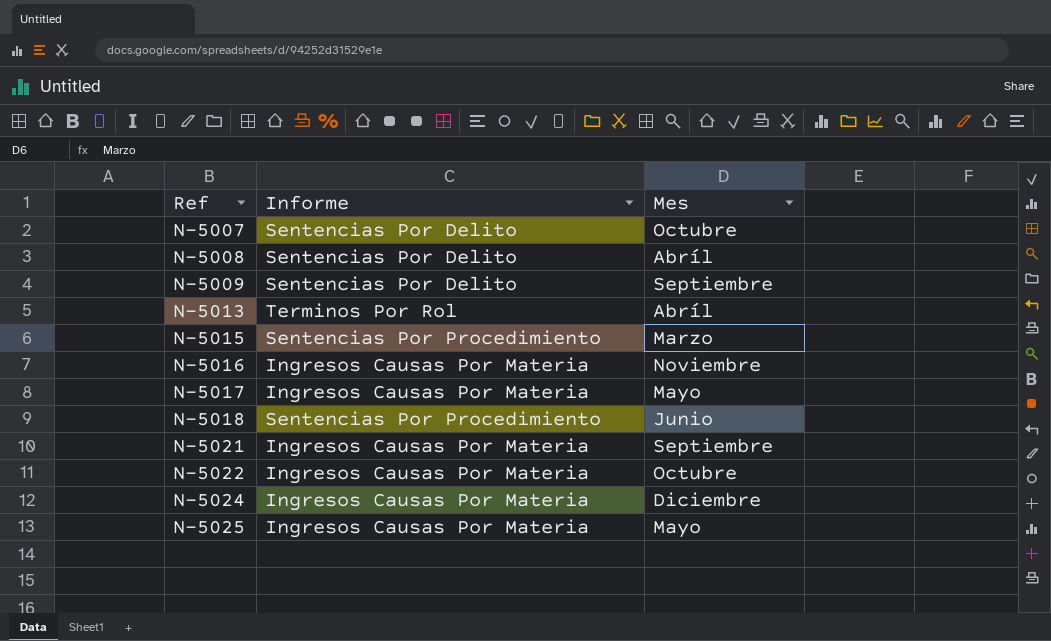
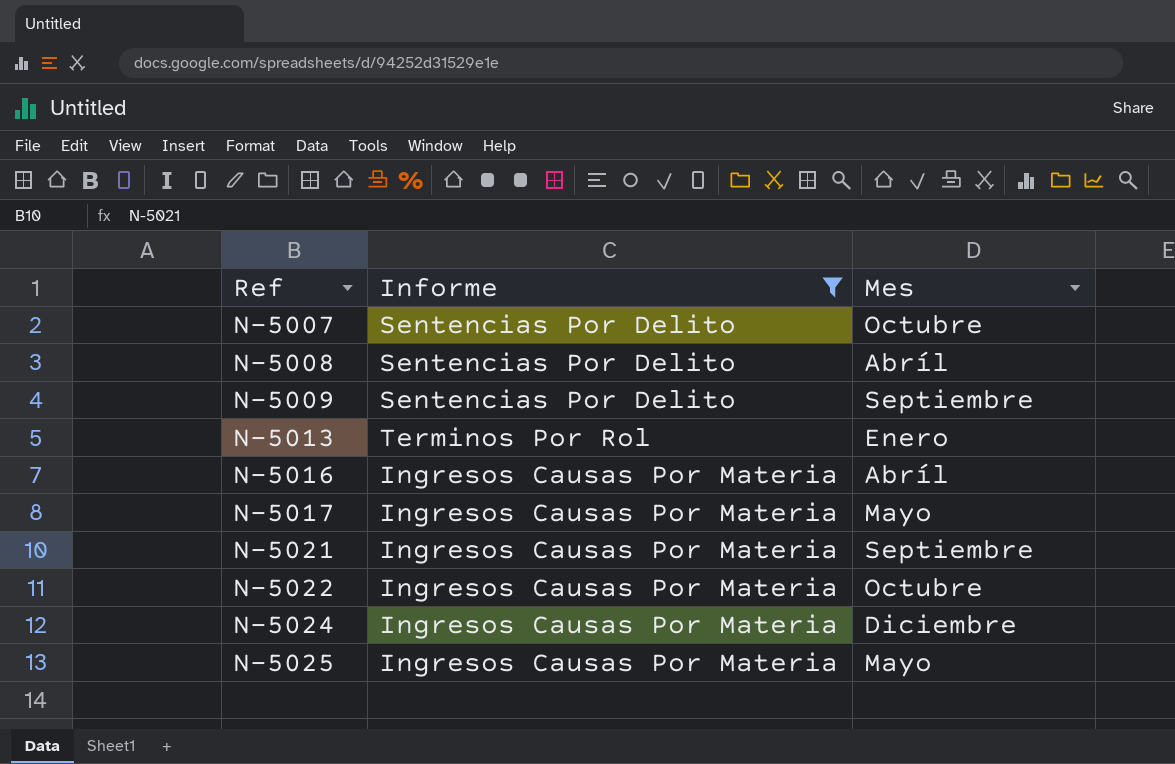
filter: none -> Informe != Sentencias Por Procedimiento
N-5013 | Mes: Abríl -> Enero
N-5016 | Mes: Noviembre -> Abríl

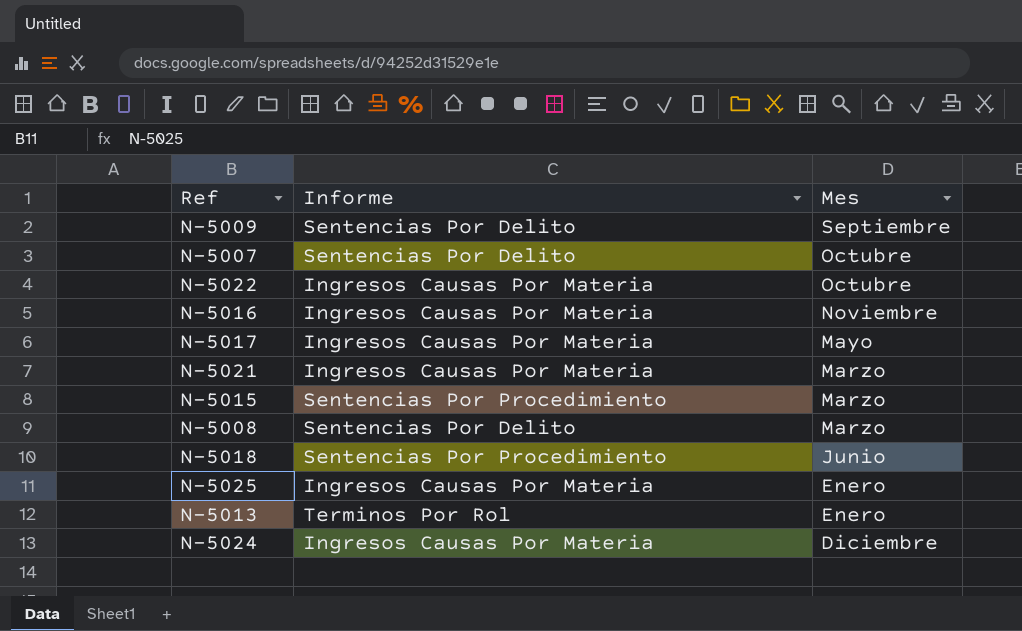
filter: Informe != Sentencias Por Procedimiento -> none
row order: Ref ascending -> Mes descending
N-5016 | Mes: Abríl -> Noviembre
N-5021 | Mes: Septiembre -> Marzo
N-5008 | Mes: Abríl -> Marzo
N-5025 | Mes: Mayo -> Enero

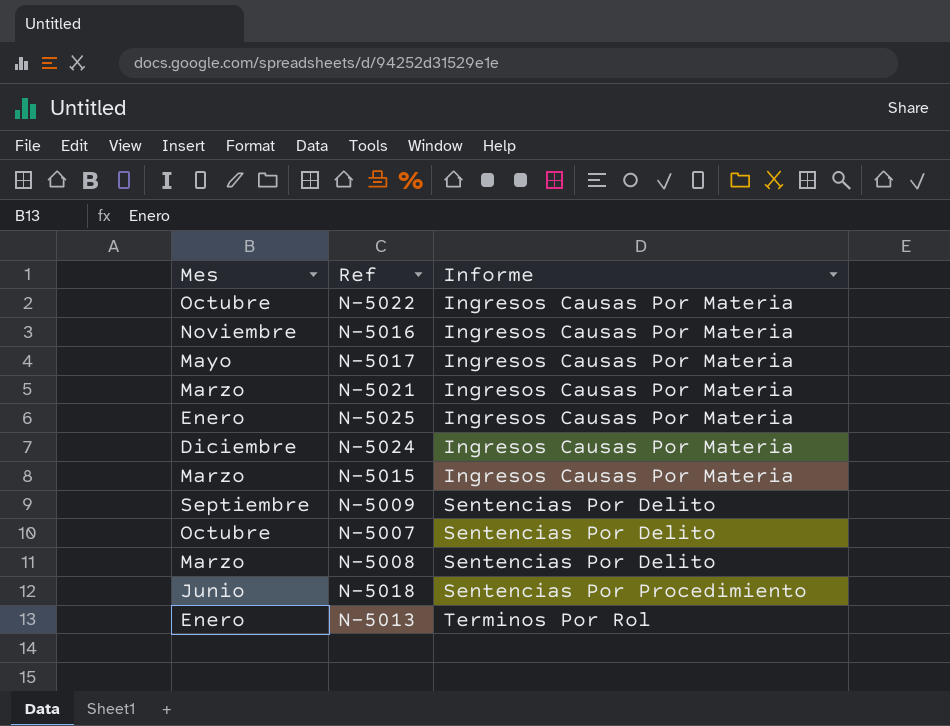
row order: Mes descending -> Informe ascending
column Mes | position: 3 -> 1
N-5015 | Informe: Sentencias Por Procedimiento -> Ingresos Causas Por Materia

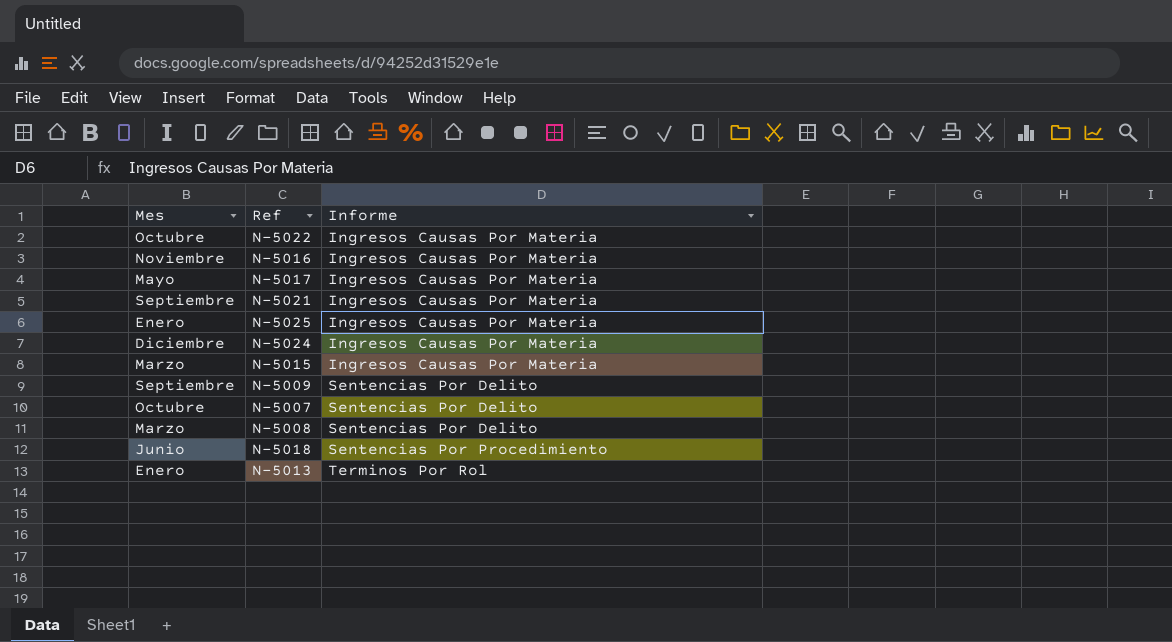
N-5021 | Mes: Marzo -> Septiembre

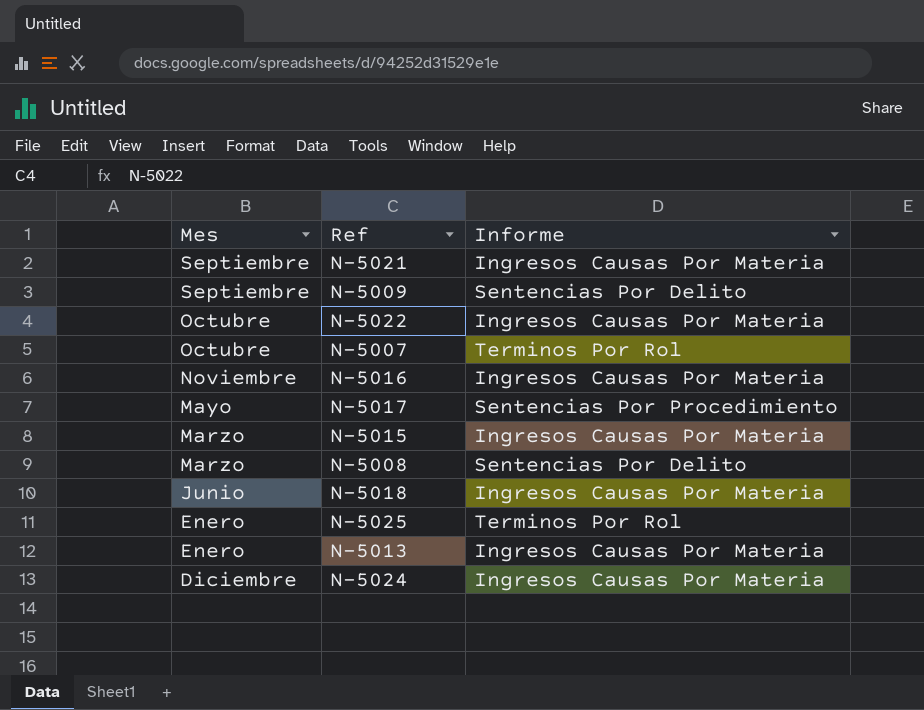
row order: Informe ascending -> Mes descending
N-5007 | Informe: Sentencias Por Delito -> Terminos Por Rol
N-5017 | Informe: Ingresos Causas Por Materia -> Sentencias Por Procedimiento
N-5018 | Informe: Sentencias Por Procedimiento -> Ingresos Causas Por Materia
N-5025 | Informe: Ingresos Causas Por Materia -> Terminos Por Rol
N-5013 | Informe: Terminos Por Rol -> Ingresos Causas Por Materia

